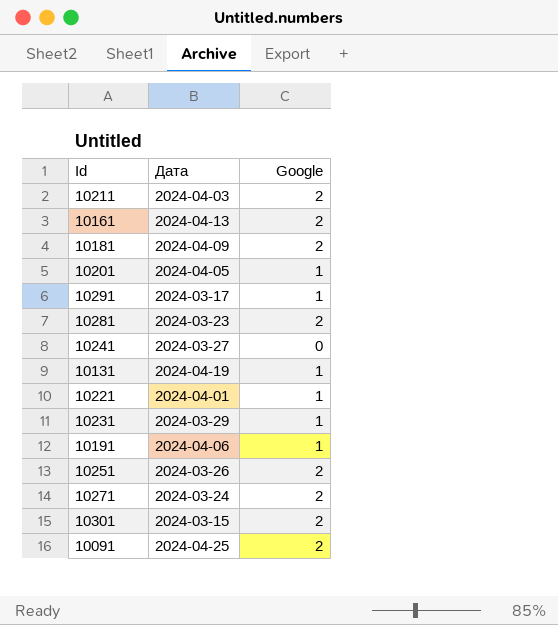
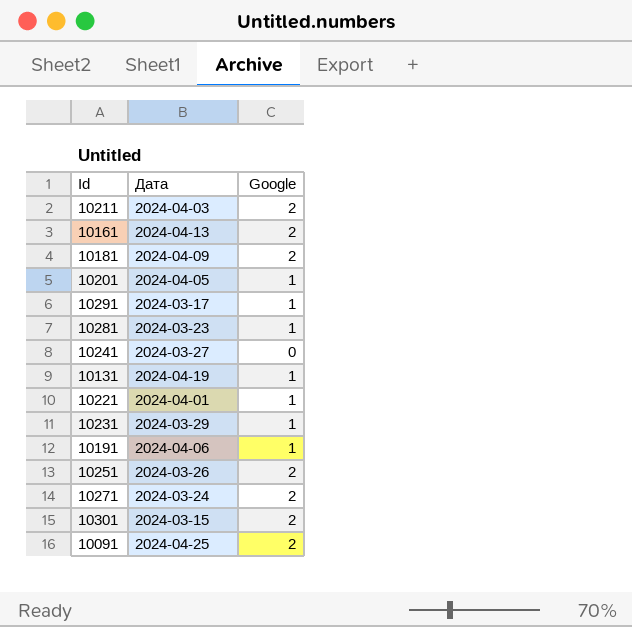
10281 | Google: 2 -> 1

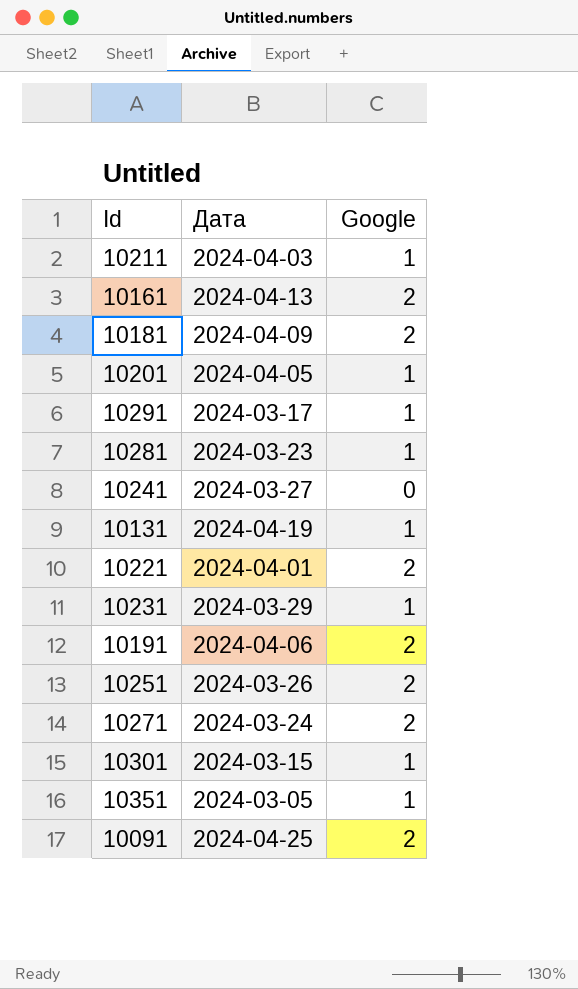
10211 | Google: 2 -> 1
10221 | Google: 1 -> 2
10191 | Google: 1 -> 2
10301 | Google: 2 -> 1
row 10351: none -> 2024-03-05 | 1

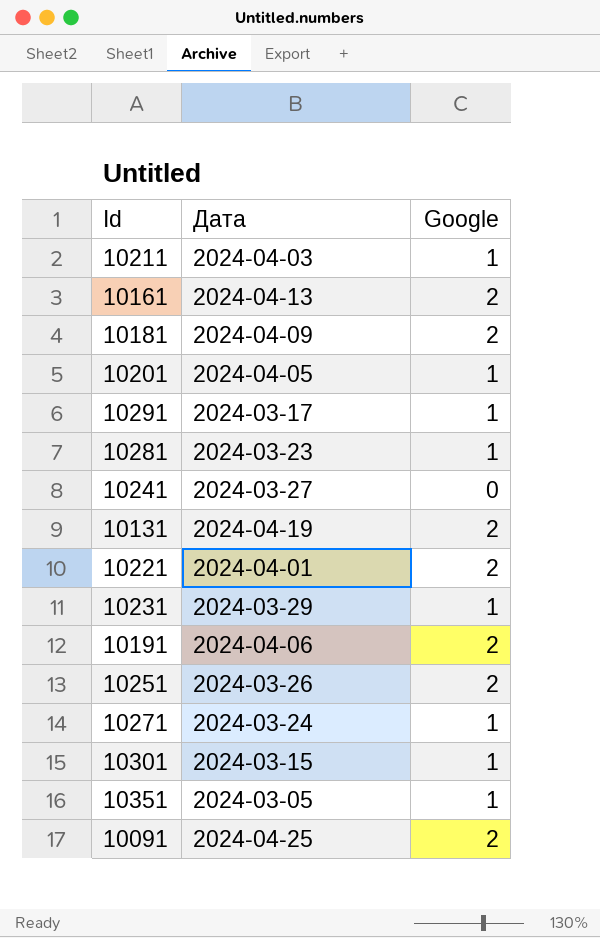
10131 | Google: 1 -> 2
10271 | Google: 2 -> 1

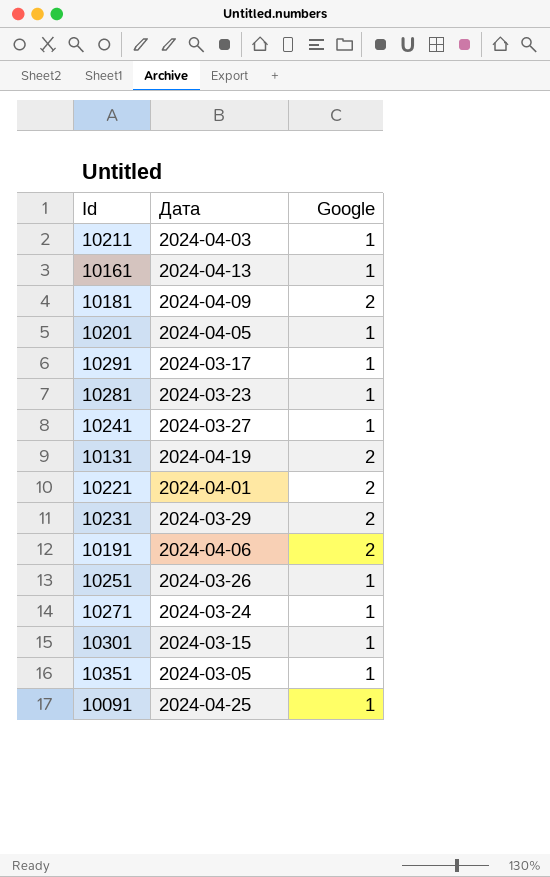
10161 | Google: 2 -> 1
10241 | Google: 0 -> 1
10231 | Google: 1 -> 2
10251 | Google: 2 -> 1
10091 | Google: 2 -> 1

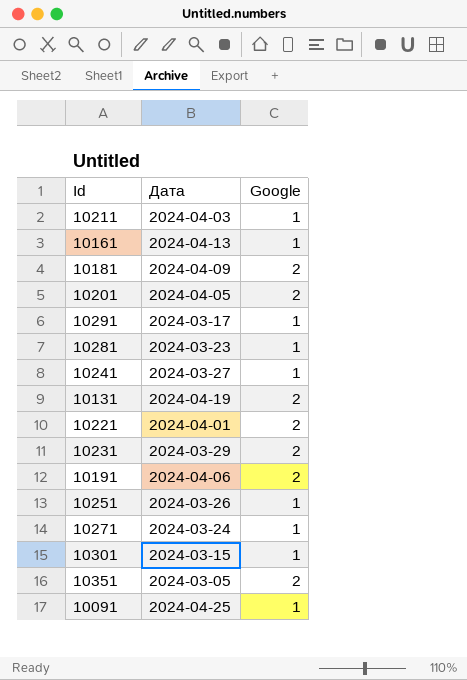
10201 | Google: 1 -> 2
10351 | Google: 1 -> 2

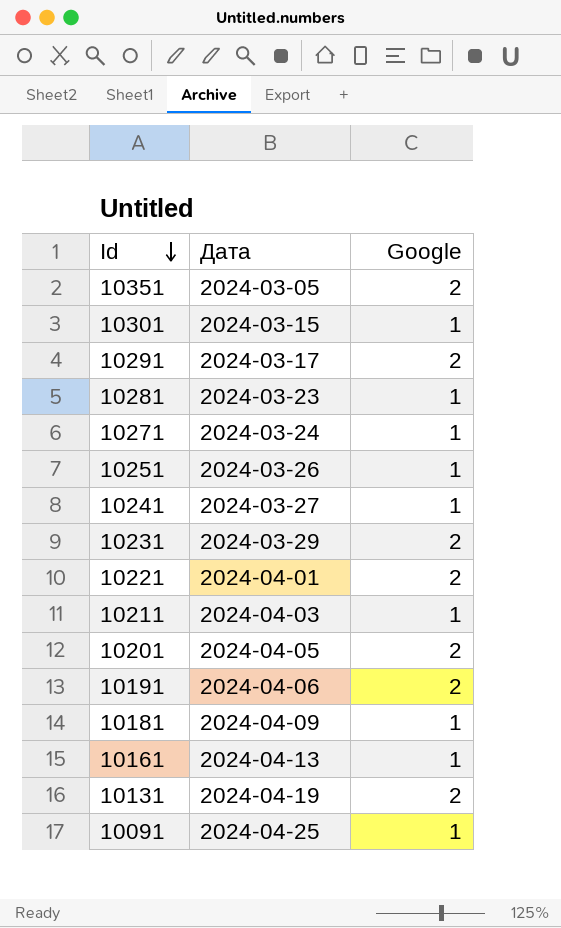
row order: none -> Id descending
10291 | Google: 1 -> 2
10181 | Google: 2 -> 1

